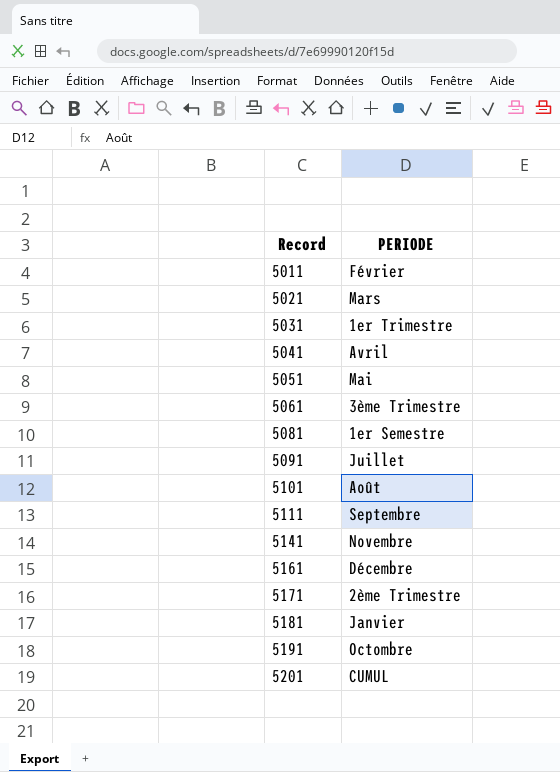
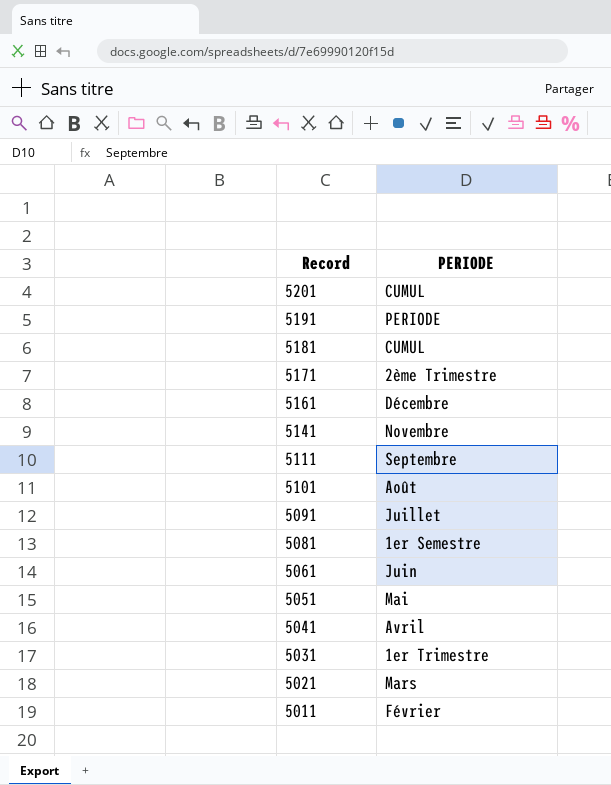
row order: Record ascending -> Record descending
5191 | PERIODE: Octombre -> PERIODE
5181 | PERIODE: Janvier -> CUMUL
5061 | PERIODE: 3ème Trimestre -> Juin

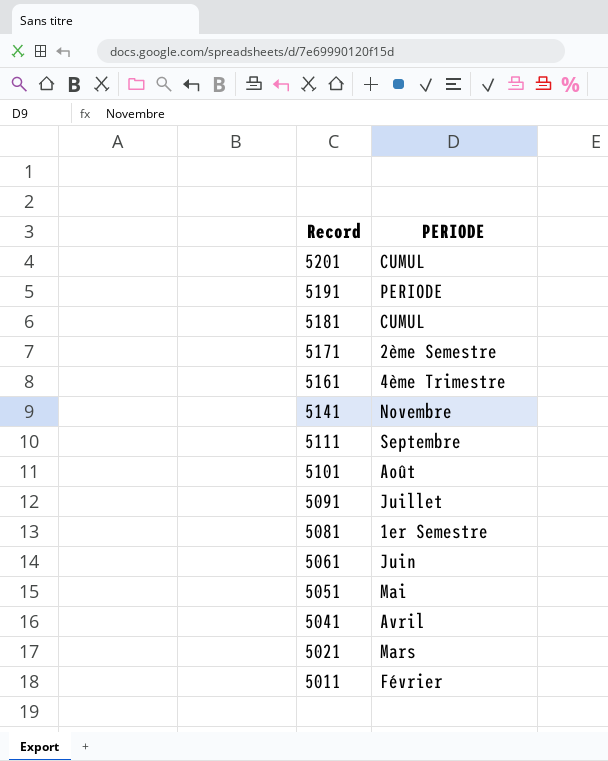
row 5031: 1er Trimestre -> none
5171 | PERIODE: 2ème Trimestre -> 2ème Semestre
5161 | PERIODE: Décembre -> 4ème Trimestre

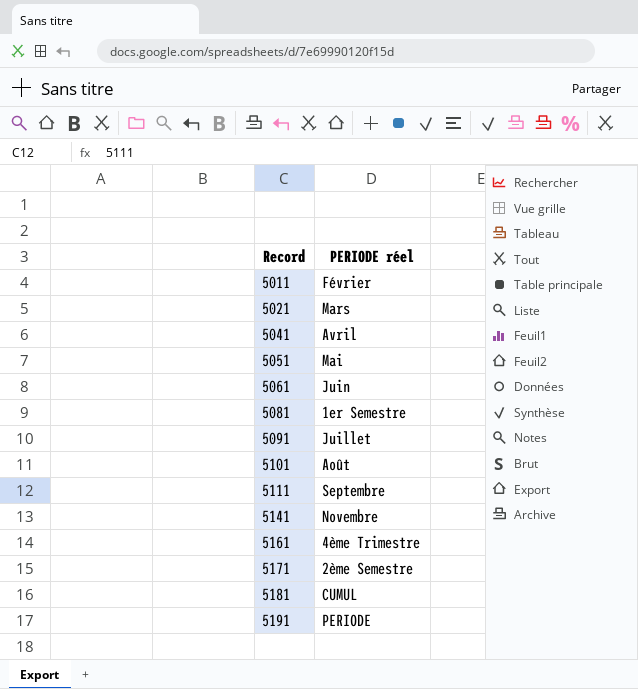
row order: Record descending -> Record ascending
column name: PERIODE -> PERIODE réel
row 5201: CUMUL -> none

